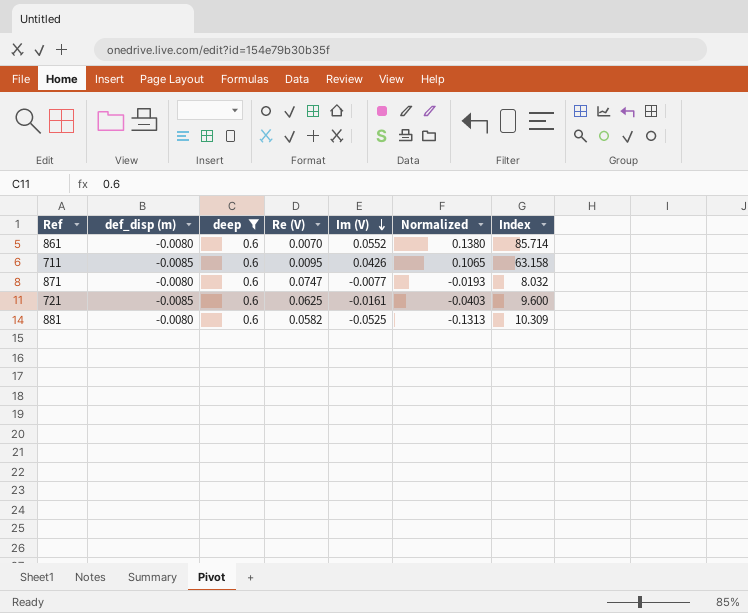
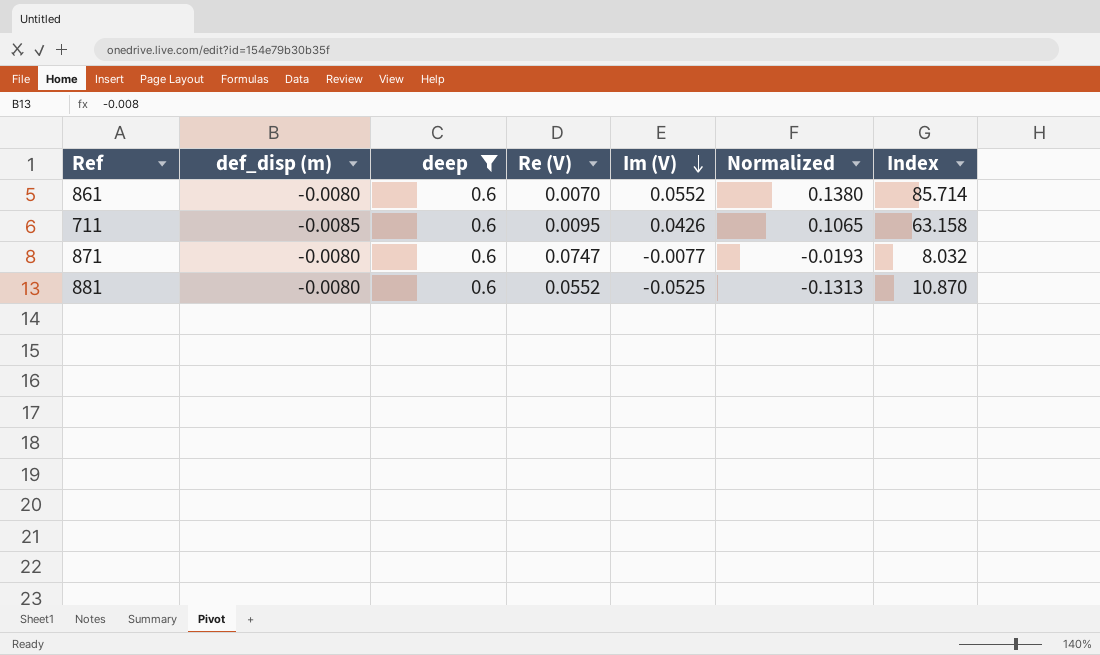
row 721: -0.0085 | 0.6 | 0.0625 | -0.0161 | -0.0403 | 9.600 -> none
881 | Re (V): 0.0582 -> 0.0552
881 | Index: 10.309 -> 10.870

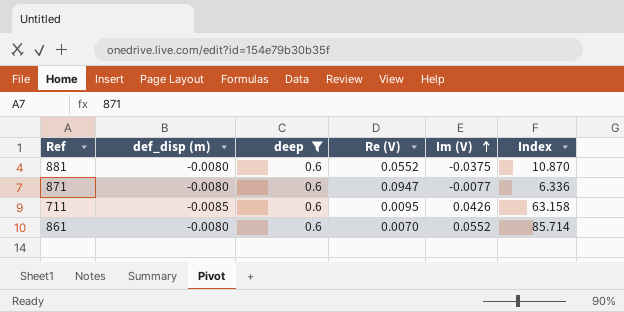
row order: Im (V) descending -> Im (V) ascending
column Normalized | formula: [Im (V)] * 2.5 -> none
881 | Im (V): -0.0525 -> -0.0375
871 | Re (V): 0.0747 -> 0.0947
871 | Index: 8.032 -> 6.336

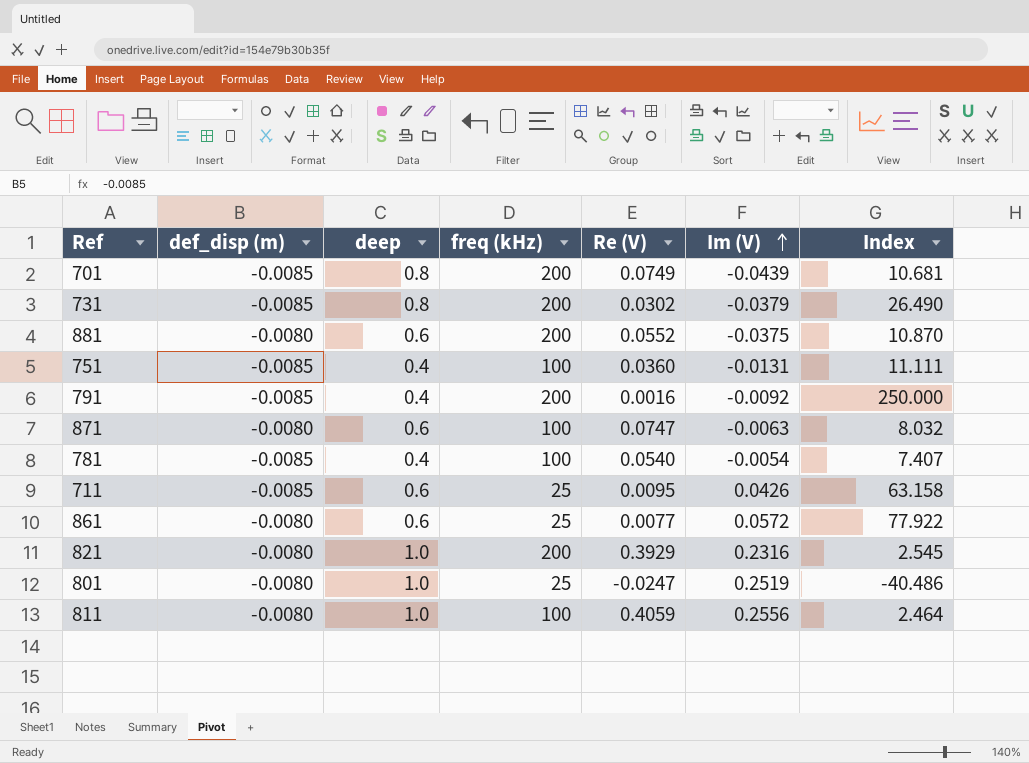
filter: deep = 0.6 -> none
column freq (kHz) | position: none -> 4
871 | Re (V): 0.0947 -> 0.0747
871 | Im (V): -0.0077 -> -0.0063
871 | Index: 6.336 -> 8.032
861 | Re (V): 0.0070 -> 0.0077
861 | Im (V): 0.0552 -> 0.0572
861 | Index: 85.714 -> 77.922

